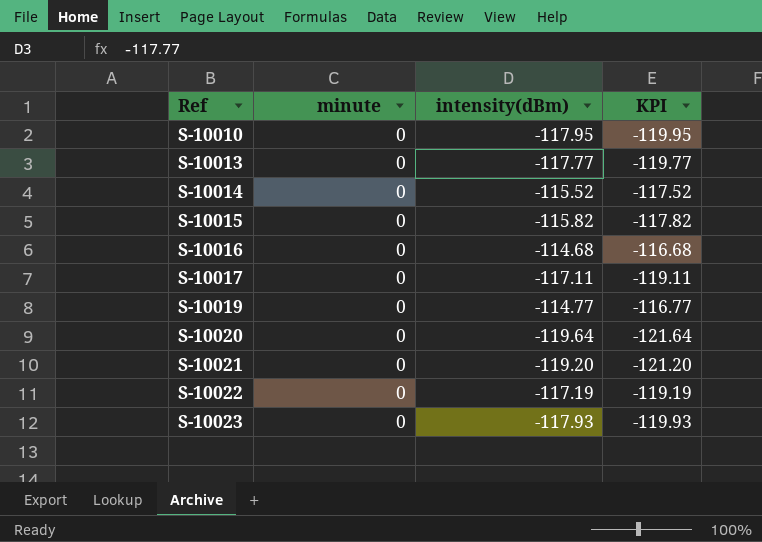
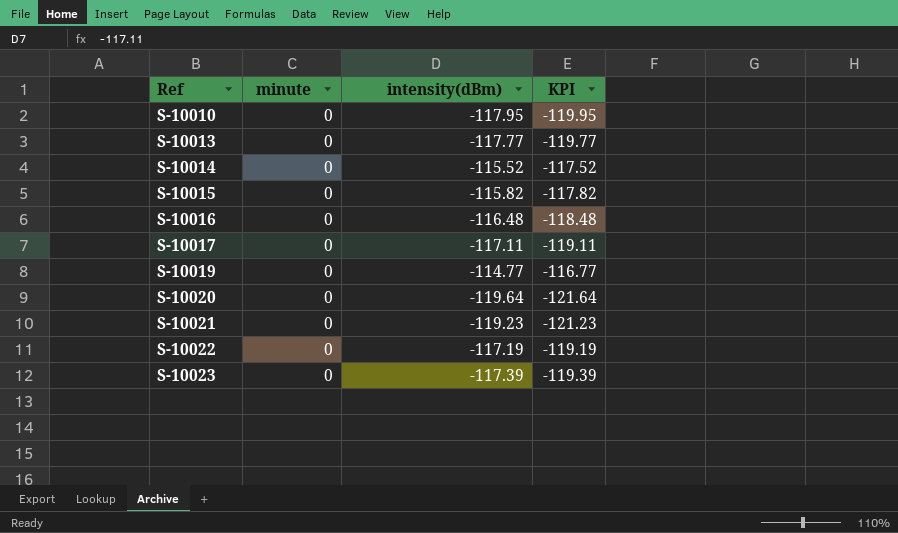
S-10016 | intensity(dBm): -114.68 -> -116.48
S-10016 | KPI: -116.68 -> -118.48
S-10021 | intensity(dBm): -119.20 -> -119.23
S-10021 | KPI: -121.20 -> -121.23
S-10023 | intensity(dBm): -117.93 -> -117.39
S-10023 | KPI: -119.93 -> -119.39

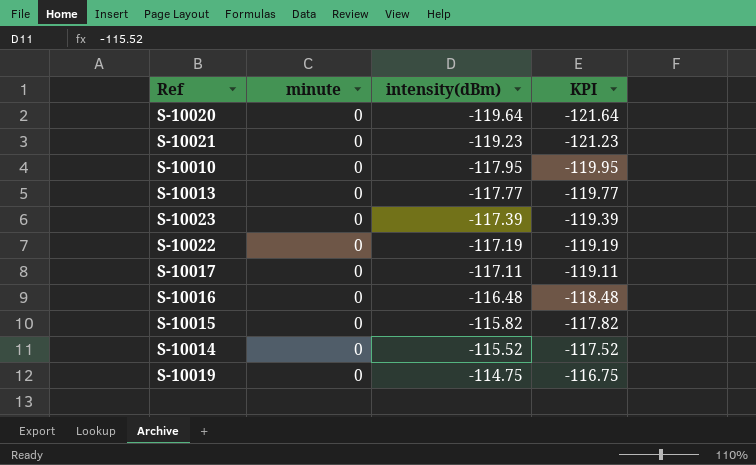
row order: Ref ascending -> intensity(dBm) ascending
S-10019 | intensity(dBm): -114.77 -> -114.75
S-10019 | KPI: -116.77 -> -116.75

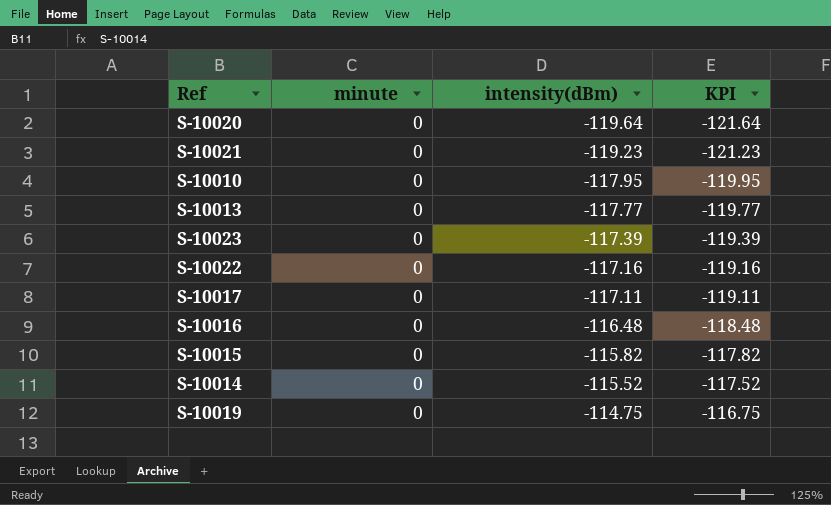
S-10022 | intensity(dBm): -117.19 -> -117.16
S-10022 | KPI: -119.19 -> -119.16

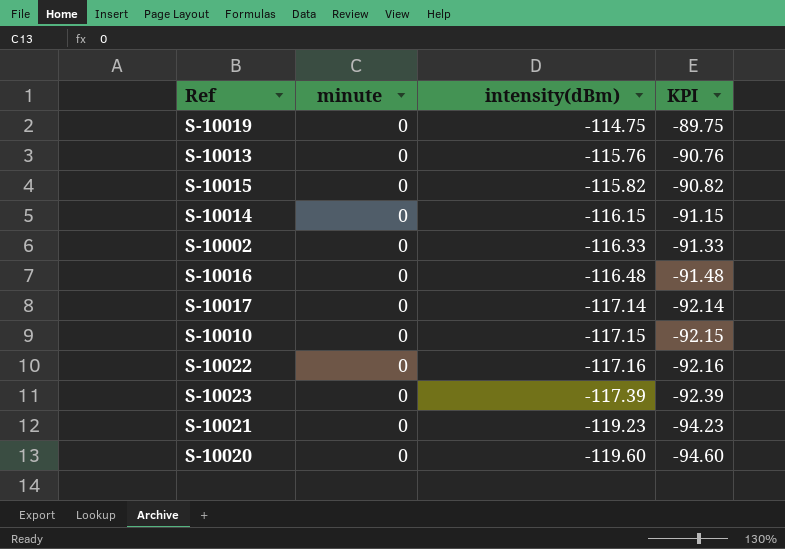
row order: intensity(dBm) ascending -> intensity(dBm) descending
column KPI | formula: [intensity(dBm)] - 2 -> [intensity(dBm)] + 25
S-10013 | intensity(dBm): -117.77 -> -115.76
S-10014 | intensity(dBm): -115.52 -> -116.15
row S-10002: none -> 0 | -116.33 | -91.33
S-10017 | intensity(dBm): -117.11 -> -117.14
S-10010 | intensity(dBm): -117.95 -> -117.15
S-10020 | intensity(dBm): -119.64 -> -119.60

